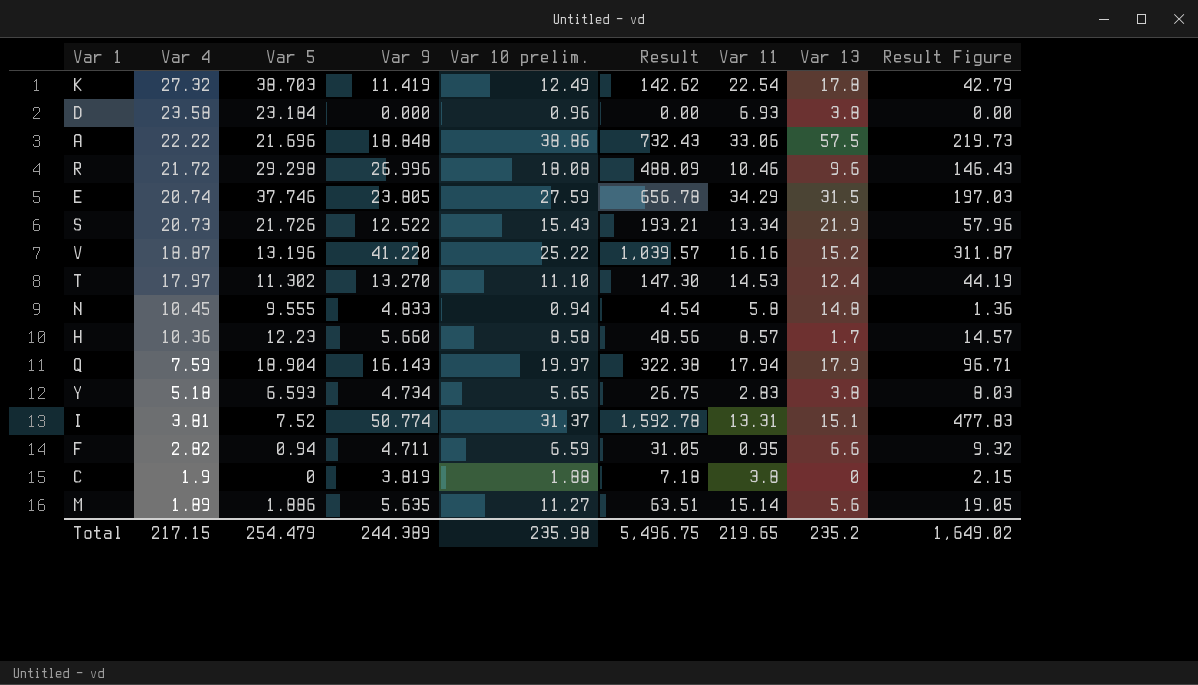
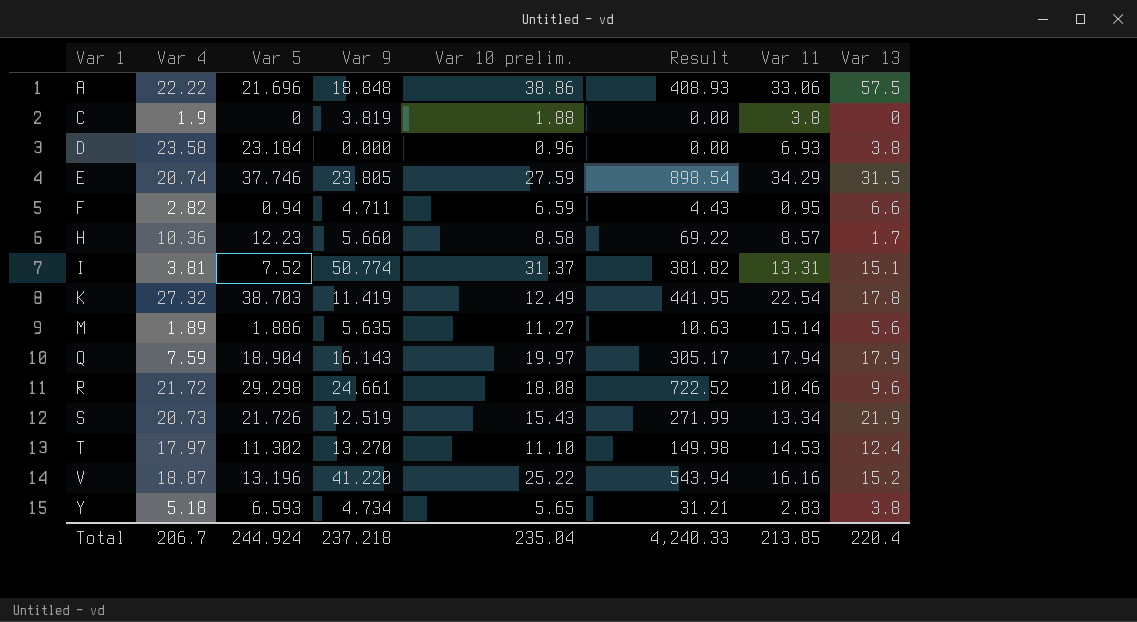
row order: Var 4 descending -> Var 1 ascending
column Result Figure | formula: [Result] * 0.3 -> none
column Result | formula: [Var 9] * [Var 10 prelim.] -> [Var 5] * [Var 9]
row N: 10.45 | 9.555 | 4.833 | 0.94 | 4.54 | 5.8 | 14.8 | 1.36 -> none
R | Var 9: 26.996 -> 24.661
S | Var 9: 12.522 -> 12.519
Total | Var 4: 217.15 -> 206.7
Total | Var 5: 254.479 -> 244.924
Total | Var 9: 244.389 -> 237.218
Total | Var 10 prelim.: 235.98 -> 235.04
Total | Result: 5,496.75 -> 4,240.33
Total | Var 11: 219.65 -> 213.85
Total | Var 13: 235.2 -> 220.4

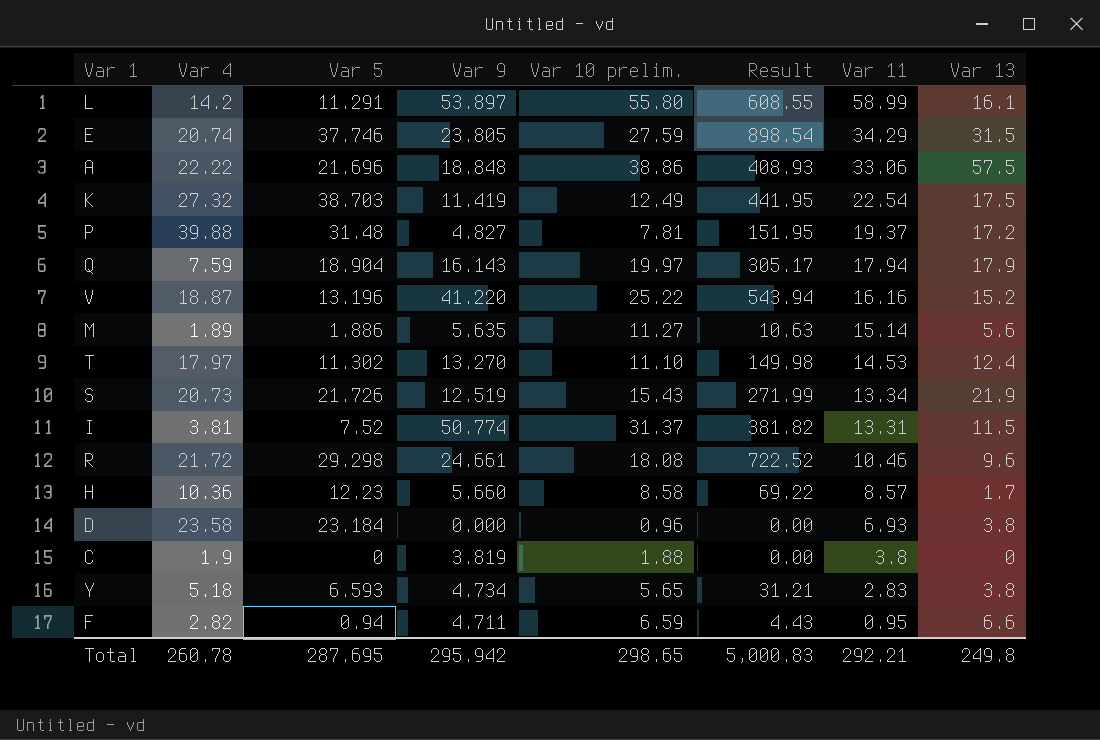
row order: Var 1 ascending -> Var 11 descending
row L: none -> 14.2 | 11.291 | 53.897 | 55.80 | 608.55 | 58.99 | 16.1
K | Var 13: 17.8 -> 17.5
row P: none -> 39.88 | 31.48 | 4.827 | 7.81 | 151.95 | 19.37 | 17.2
I | Var 13: 15.1 -> 11.5
Total | Var 4: 206.7 -> 260.78
Total | Var 5: 244.924 -> 287.695
Total | Var 9: 237.218 -> 295.942
Total | Var 10 prelim.: 235.04 -> 298.65
Total | Result: 4,240.33 -> 5,000.83
Total | Var 11: 213.85 -> 292.21
Total | Var 13: 220.4 -> 249.8

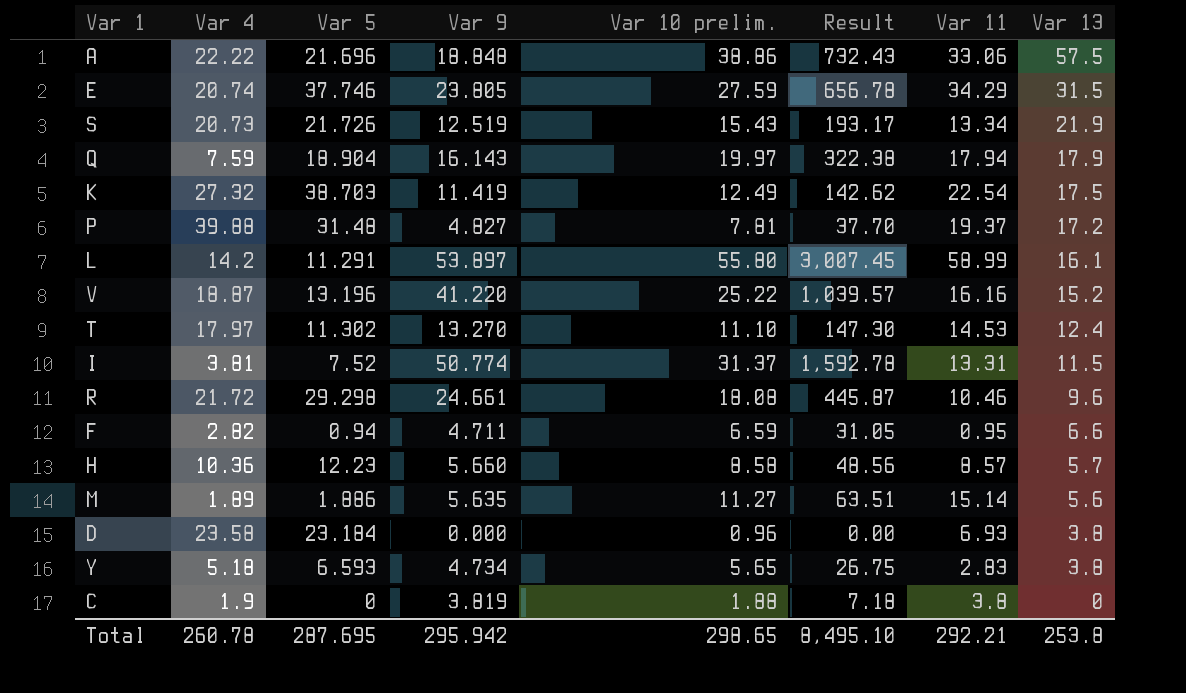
row order: Var 11 descending -> Var 13 descending
column Result | formula: [Var 5] * [Var 9] -> [Var 9] * [Var 10 prelim.]
H | Var 13: 1.7 -> 5.7
Total | Result: 5,000.83 -> 8,495.10
Total | Var 13: 249.8 -> 253.8

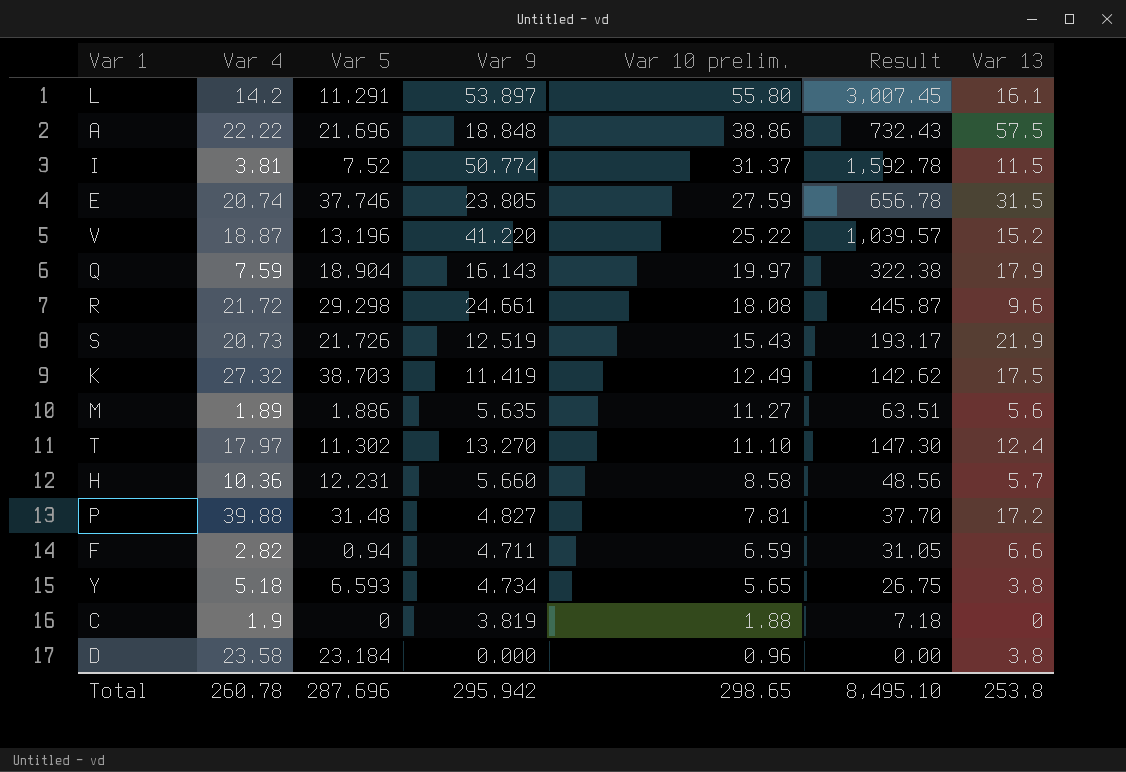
row order: Var 13 descending -> Var 10 prelim. descending
column Var 11 | position: 7 -> none
H | Var 5: 12.23 -> 12.231
Total | Var 5: 287.695 -> 287.696

